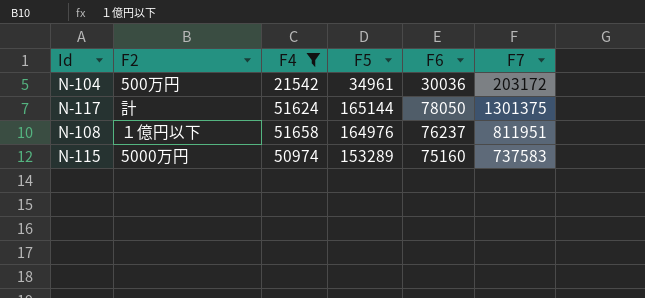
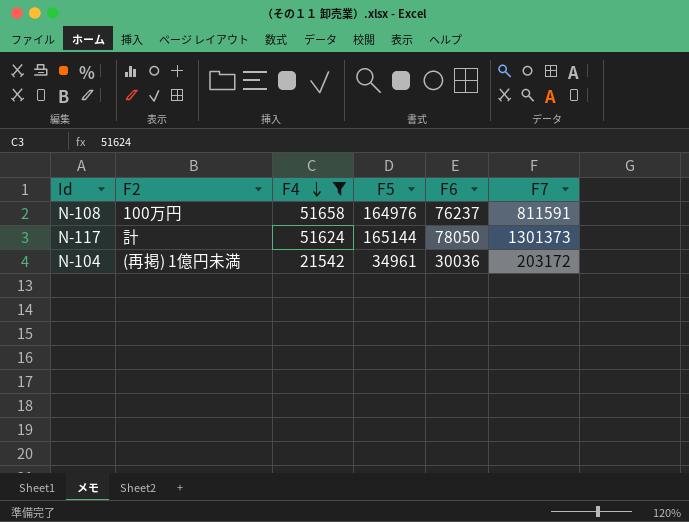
row order: none -> F4 descending
row N-115: 5000万円 | 50974 | 153289 | 75160 | 737583 -> none
N-108 | F2: １億円以下 -> 100万円
N-108 | F7: 811951 -> 811591
N-117 | F7: 1301375 -> 1301373
N-104 | F2: 500万円 -> (再掲) 1億円未満

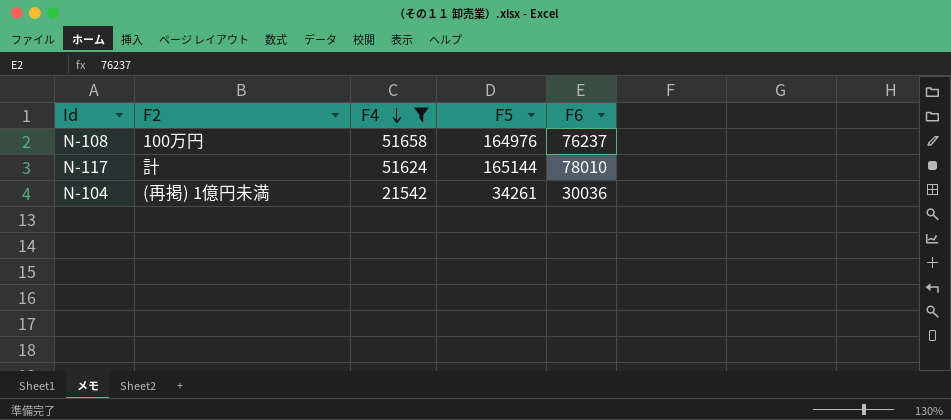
column F7 | position: 6 -> none
N-117 | F6: 78050 -> 78010
N-104 | F5: 34961 -> 34261

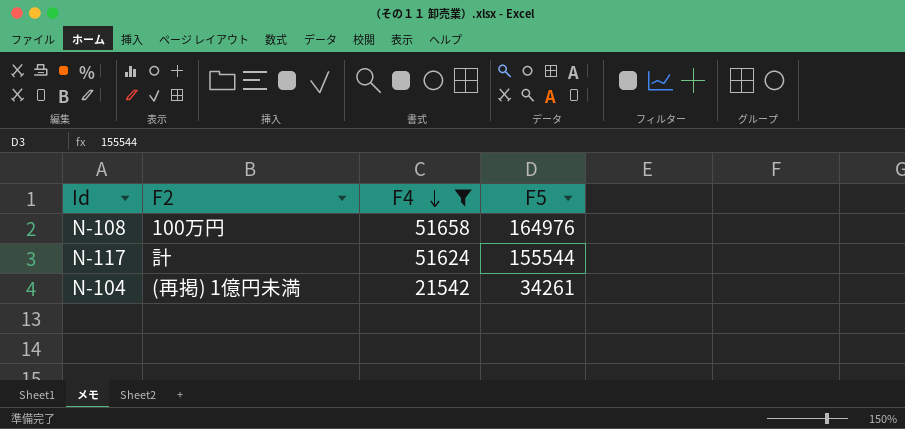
column F6 | position: 5 -> none
N-117 | F5: 165144 -> 155544

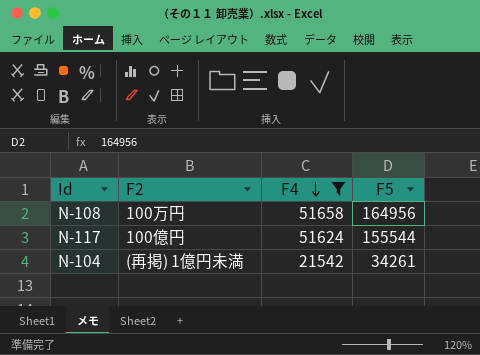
N-108 | F5: 164976 -> 164956
N-117 | F2: 計 -> 100億円

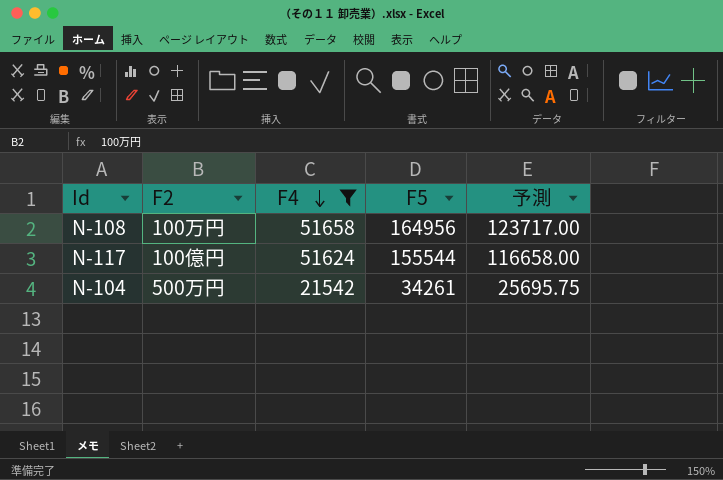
column 予測 | formula: none -> [F5] * 0.75
N-104 | F2: (再掲) 1億円未満 -> 500万円

